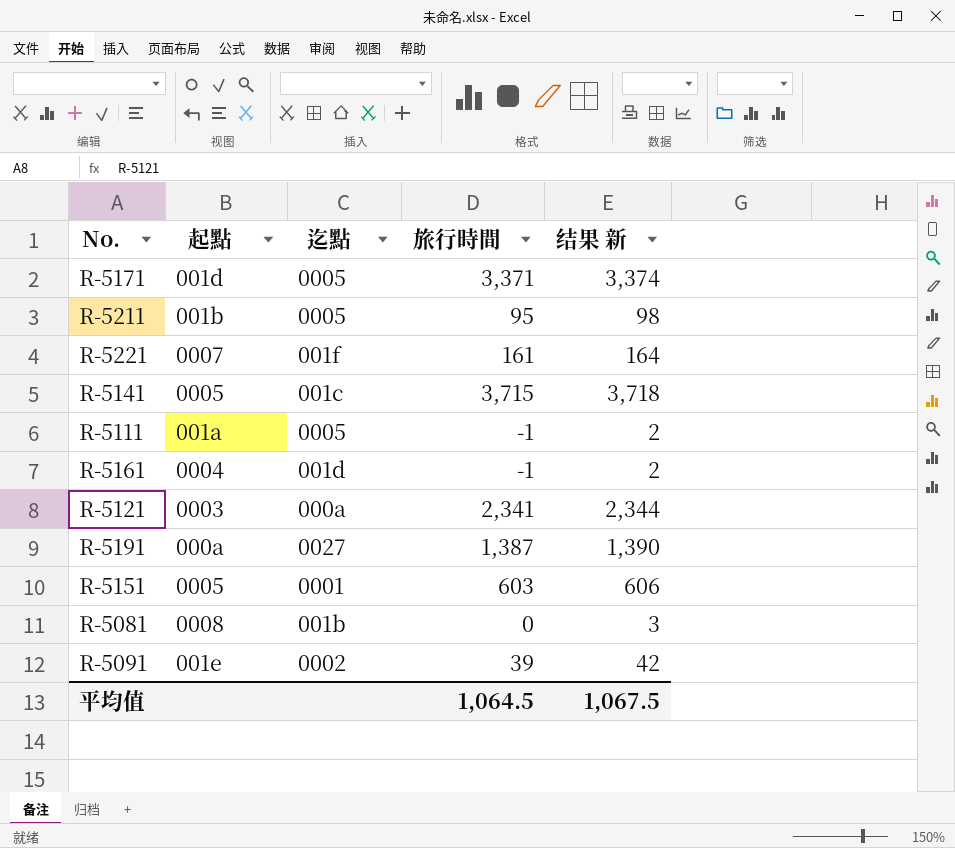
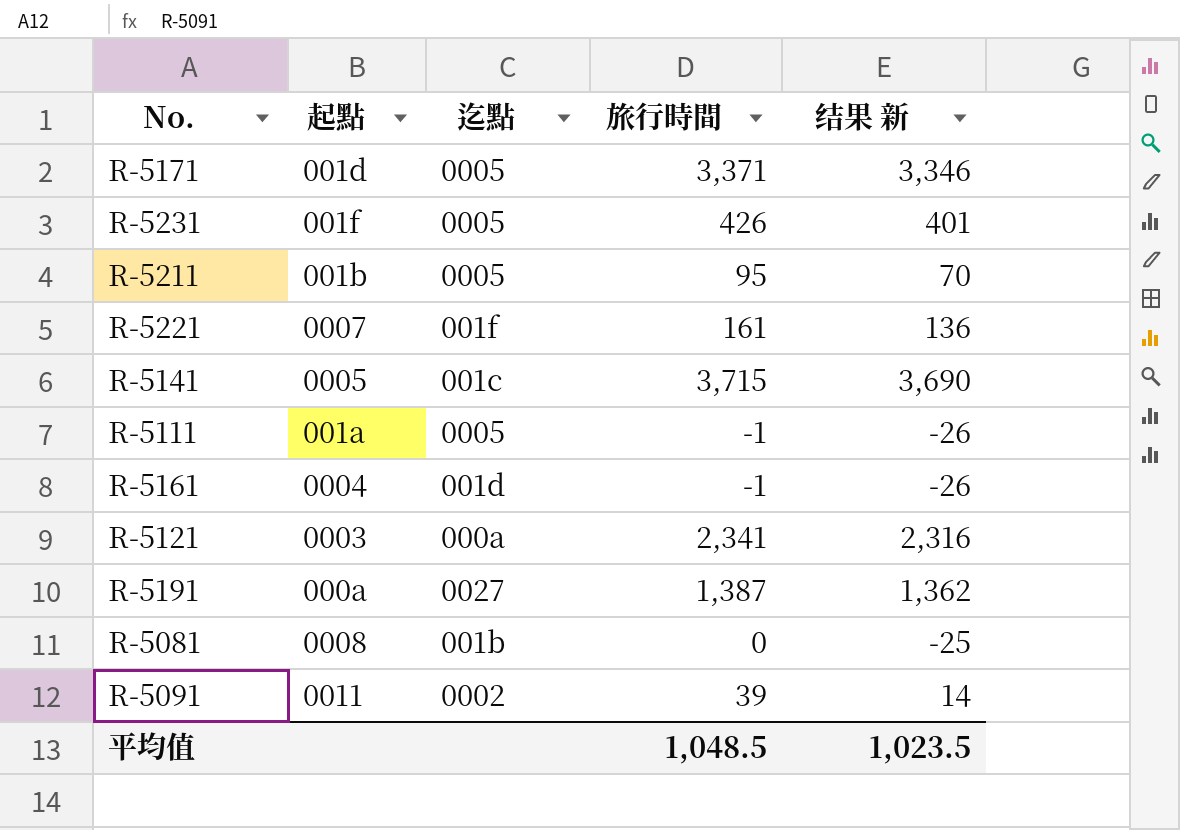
column 结果 新 | formula: [旅行時間] + 3 -> [旅行時間] - 25
row R-5151: 0005 | 0001 | 603 | 606 -> none
row R-5231: none -> 001f | 0005 | 426 | 401
R-5091 | 起點: 001e -> 0011
平均值 | 旅行時間: 1,064.5 -> 1,048.5
平均值 | 结果 新: 1,067.5 -> 1,023.5

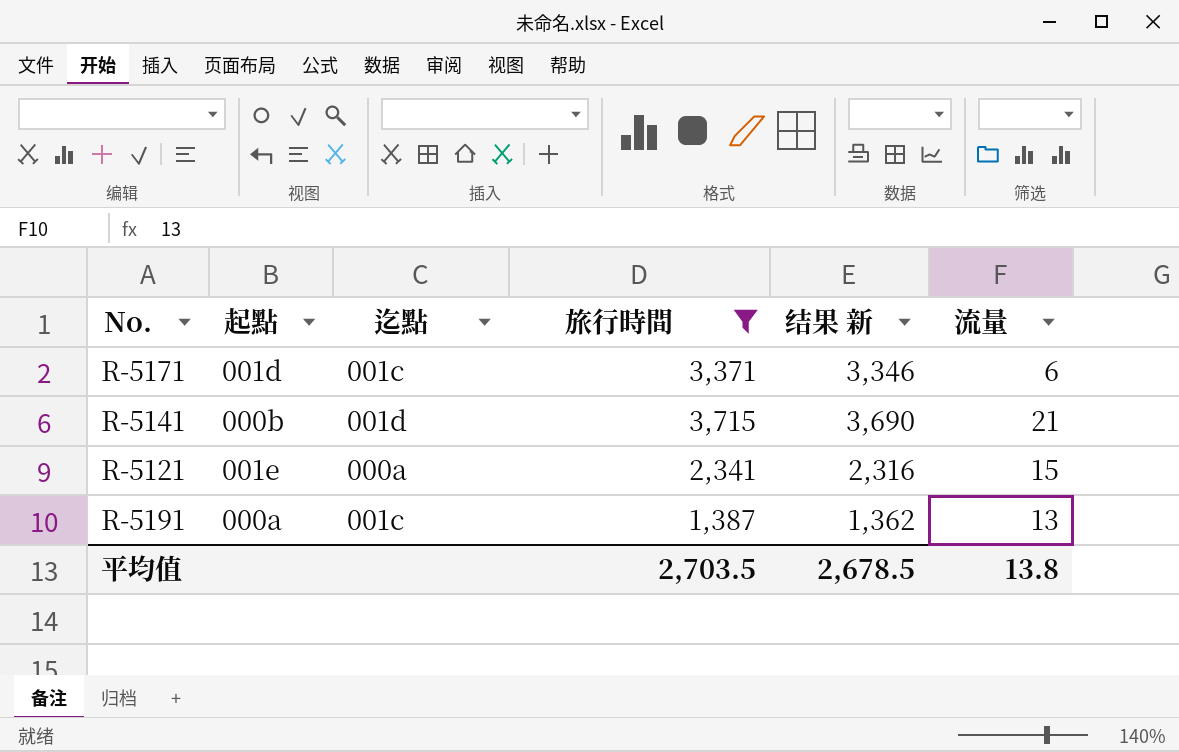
filter: none -> 旅行時間 >= 1,387
column 流量 | position: none -> 6
R-5171 | 迄點: 0005 -> 001c
R-5141 | 起點: 0005 -> 000b
R-5141 | 迄點: 001c -> 001d
R-5121 | 起點: 0003 -> 001e
R-5191 | 迄點: 0027 -> 001c
平均值 | 旅行時間: 1,048.5 -> 2,703.5
平均值 | 结果 新: 1,023.5 -> 2,678.5

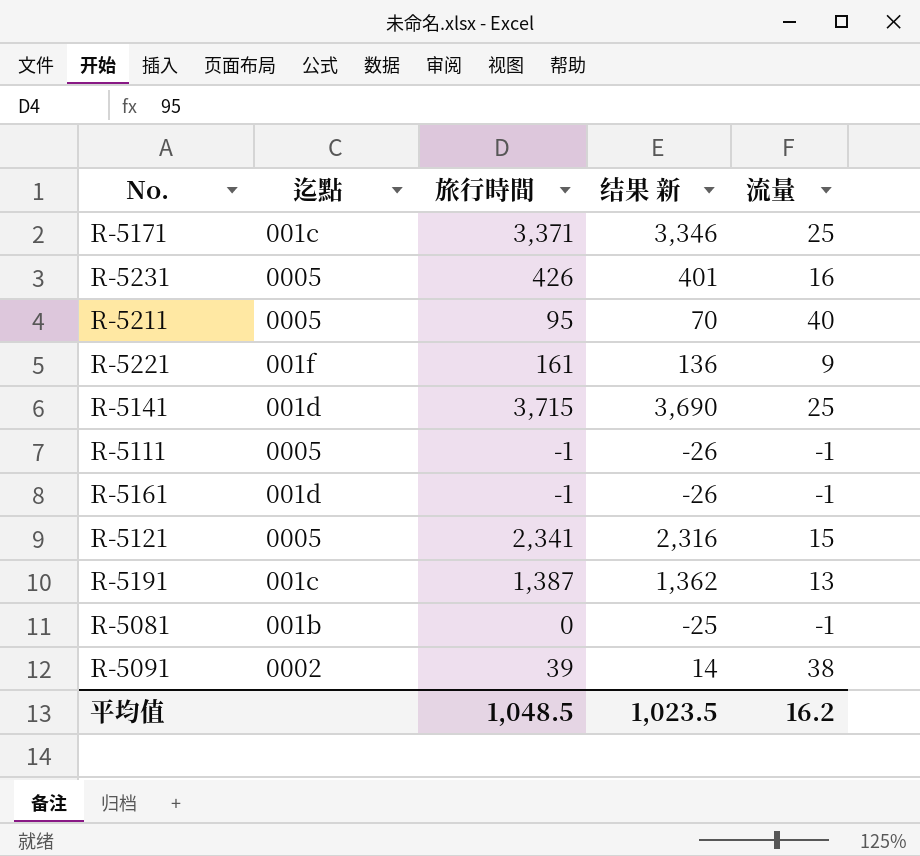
filter: 旅行時間 >= 1,387 -> none
column 起點 | position: 2 -> none
R-5171 | 流量: 6 -> 25
R-5141 | 流量: 21 -> 25
R-5121 | 迄點: 000a -> 0005
平均值 | 旅行時間: 2,703.5 -> 1,048.5
平均值 | 结果 新: 2,678.5 -> 1,023.5
平均值 | 流量: 13.8 -> 16.2

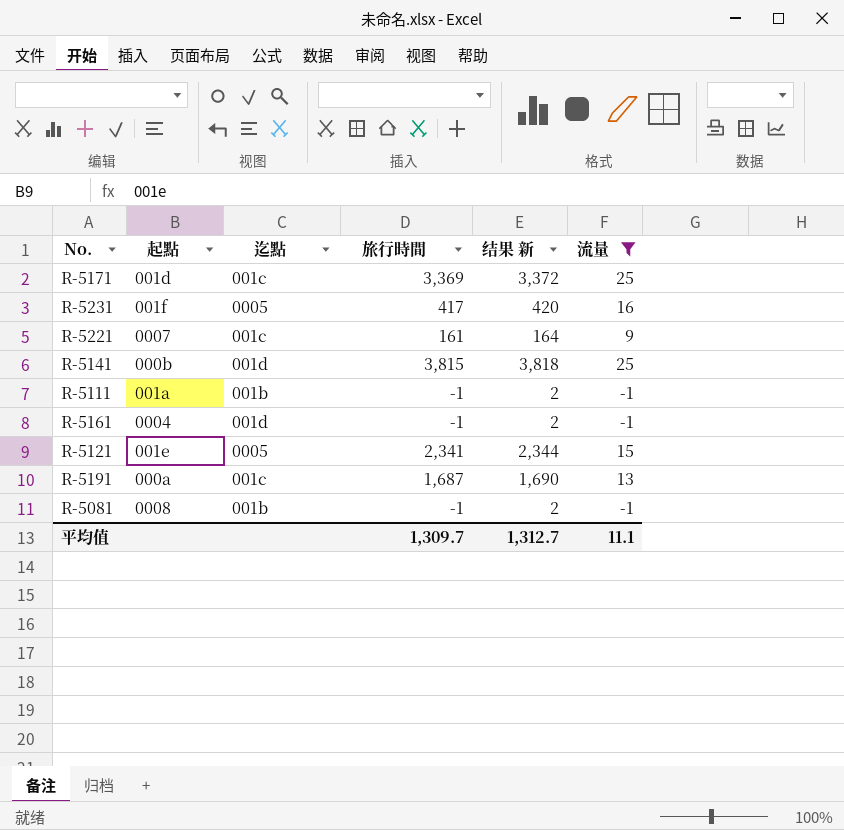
filter: none -> 流量 <= 25
column 起點 | position: none -> 2
column 结果 新 | formula: [旅行時間] - 25 -> [旅行時間] + 3
R-5171 | 旅行時間: 3,371 -> 3,369
R-5231 | 旅行時間: 426 -> 417
R-5221 | 迄點: 001f -> 001c
R-5141 | 旅行時間: 3,715 -> 3,815
R-5111 | 迄點: 0005 -> 001b
R-5191 | 旅行時間: 1,387 -> 1,687
R-5081 | 旅行時間: 0 -> -1
平均值 | 旅行時間: 1,048.5 -> 1,309.7
平均值 | 结果 新: 1,023.5 -> 1,312.7
平均值 | 流量: 16.2 -> 11.1

